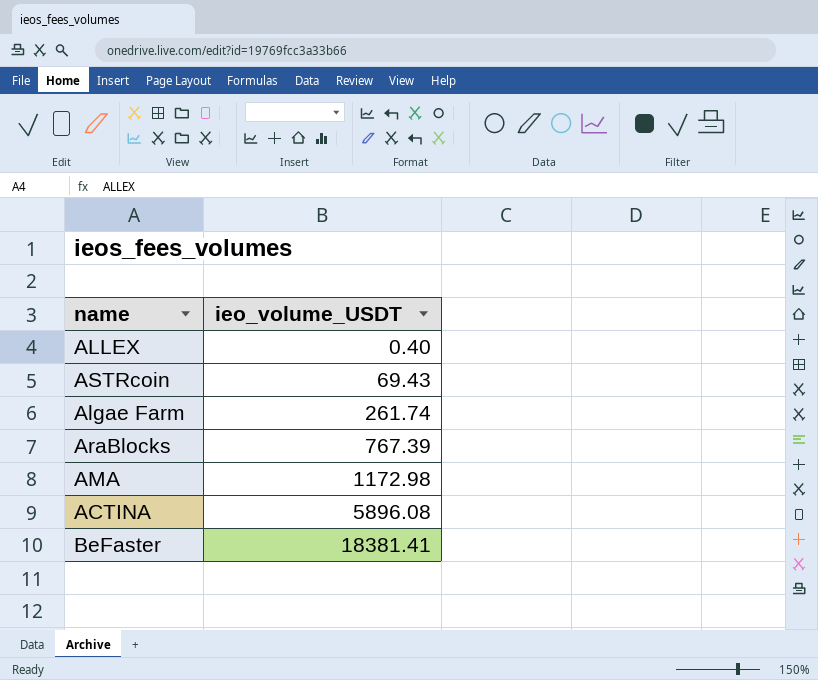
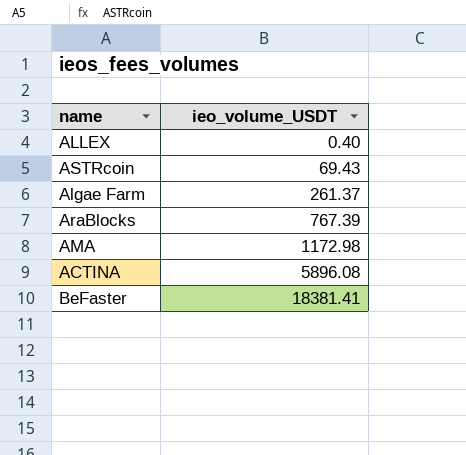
Algae Farm | ieo_volume_USDT: 261.74 -> 261.37

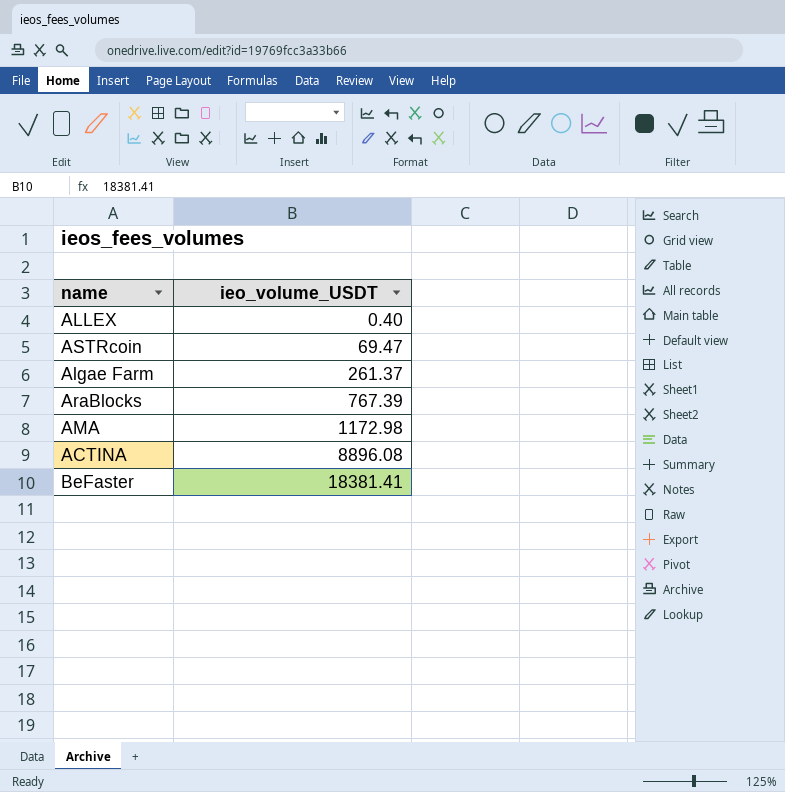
ASTRcoin | ieo_volume_USDT: 69.43 -> 69.47
ACTINA | ieo_volume_USDT: 5896.08 -> 8896.08

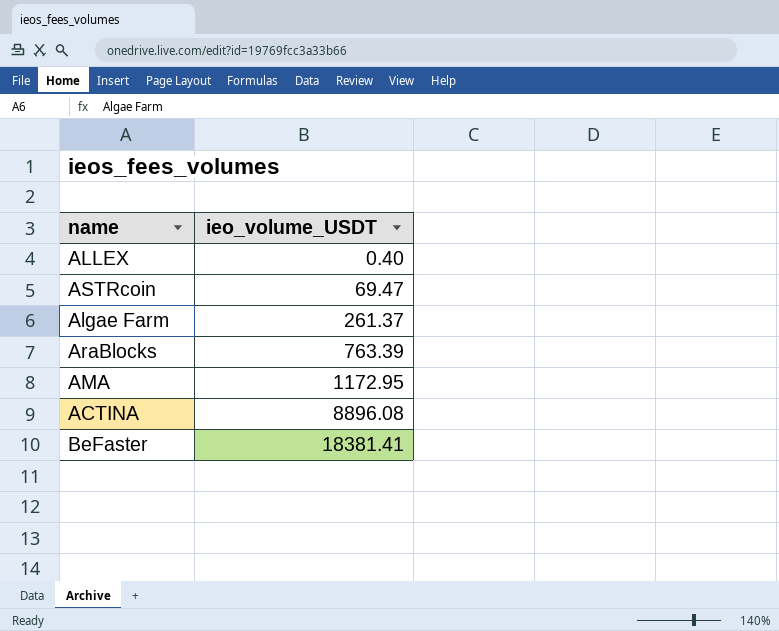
AraBlocks | ieo_volume_USDT: 767.39 -> 763.39
AMA | ieo_volume_USDT: 1172.98 -> 1172.95

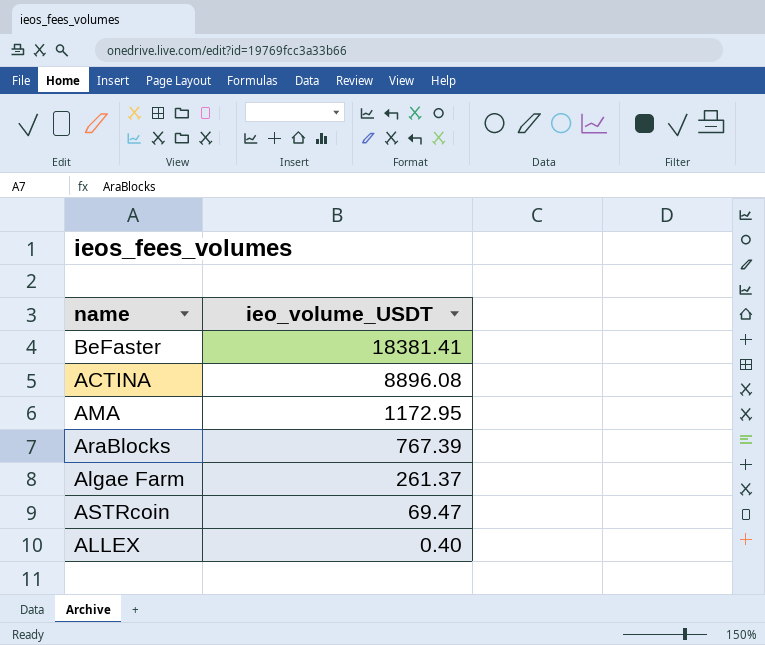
row order: ieo_volume_USDT ascending -> ieo_volume_USDT descending
AraBlocks | ieo_volume_USDT: 763.39 -> 767.39

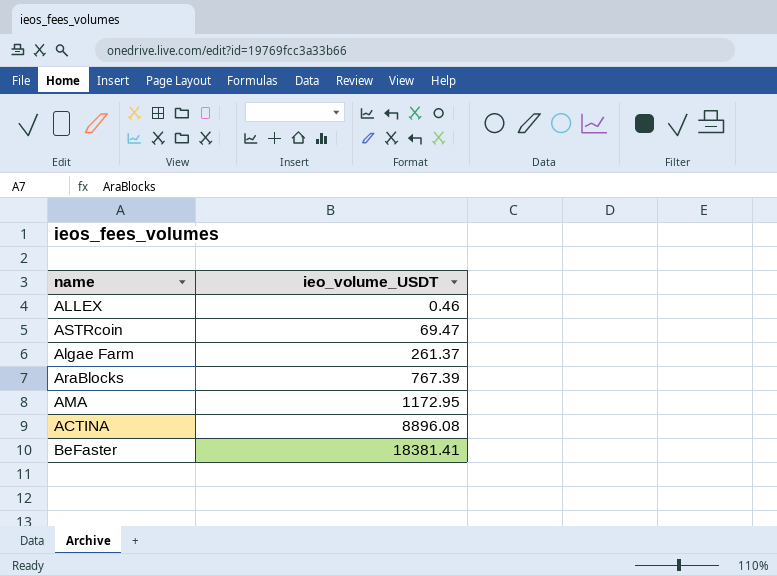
row order: ieo_volume_USDT descending -> ieo_volume_USDT ascending
ALLEX | ieo_volume_USDT: 0.40 -> 0.46

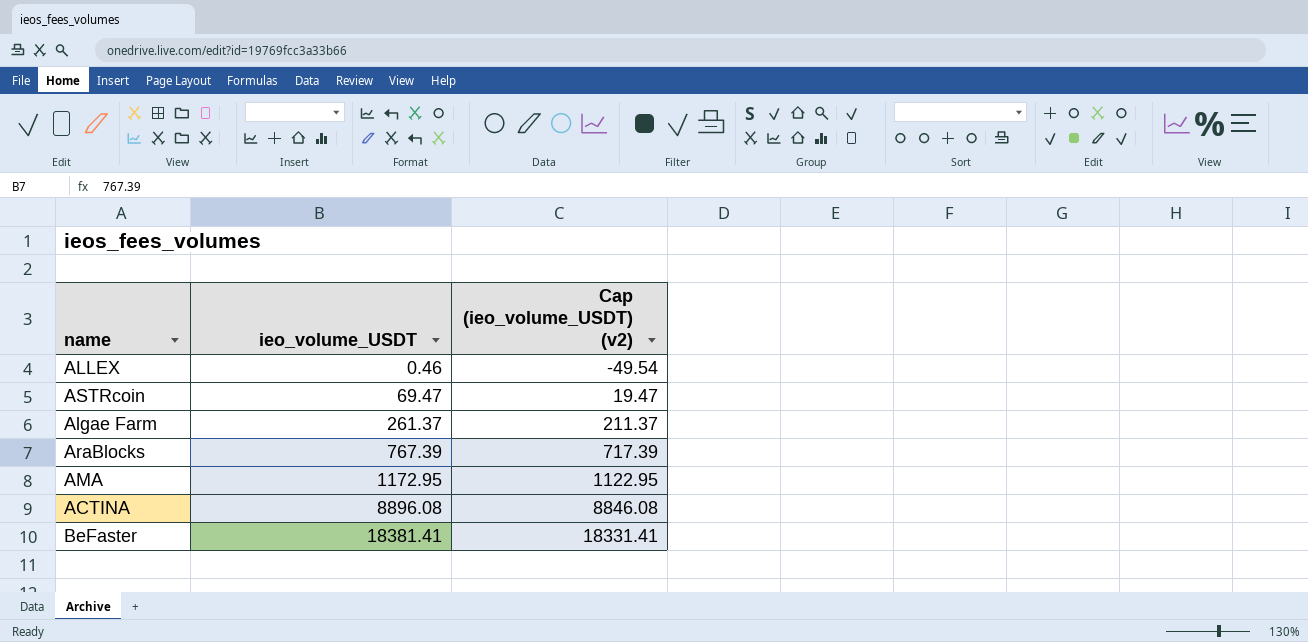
column Cap (ieo_volume_USDT) (v2) | formula: none -> [ieo_volume_USDT] - 50

